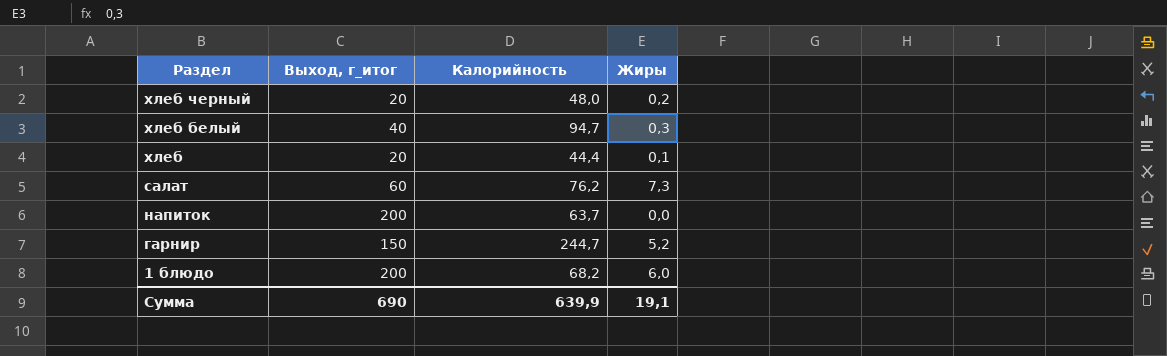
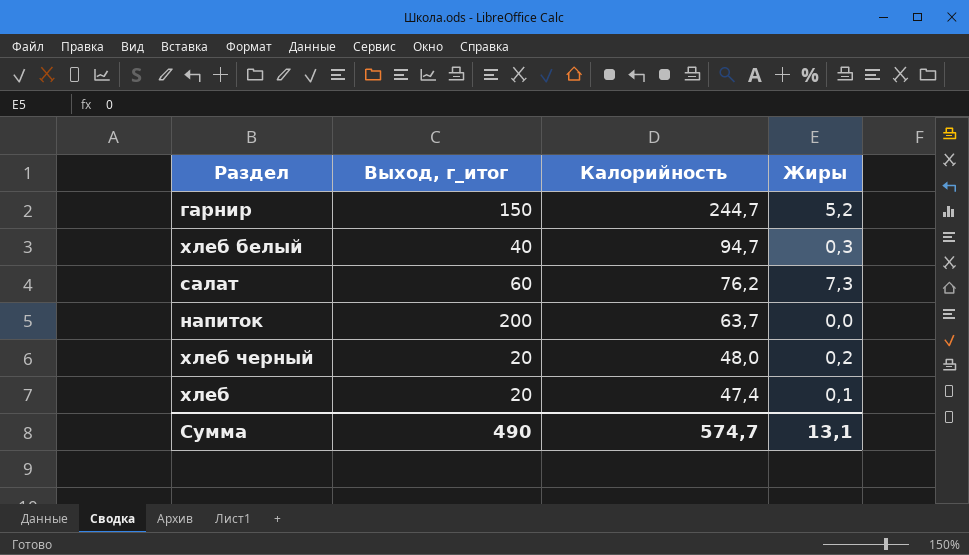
row order: Раздел descending -> Калорийность descending
row 1 блюдо: 200 | 68,2 | 6,0 -> none
хлеб | Калорийность: 44,4 -> 47,4
Сумма | Выход, г_итог: 690 -> 490
Сумма | Калорийность: 639,9 -> 574,7
Сумма | Жиры: 19,1 -> 13,1

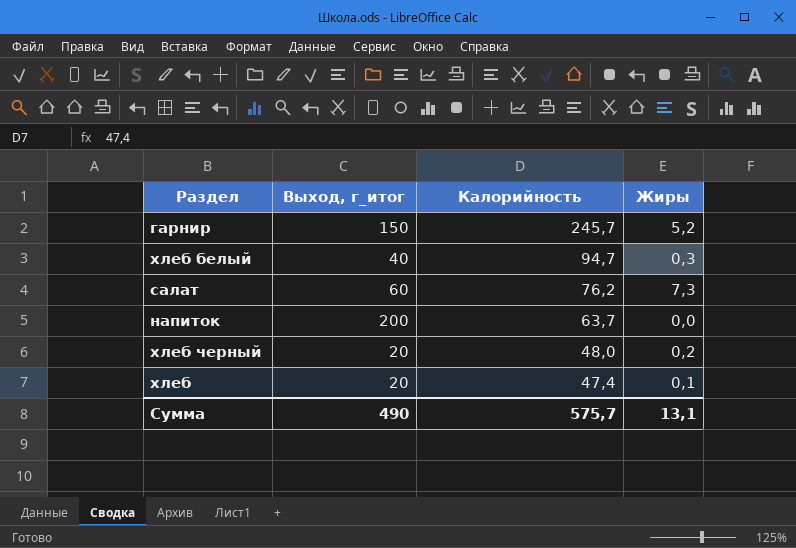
гарнир | Калорийность: 244,7 -> 245,7
Сумма | Калорийность: 574,7 -> 575,7

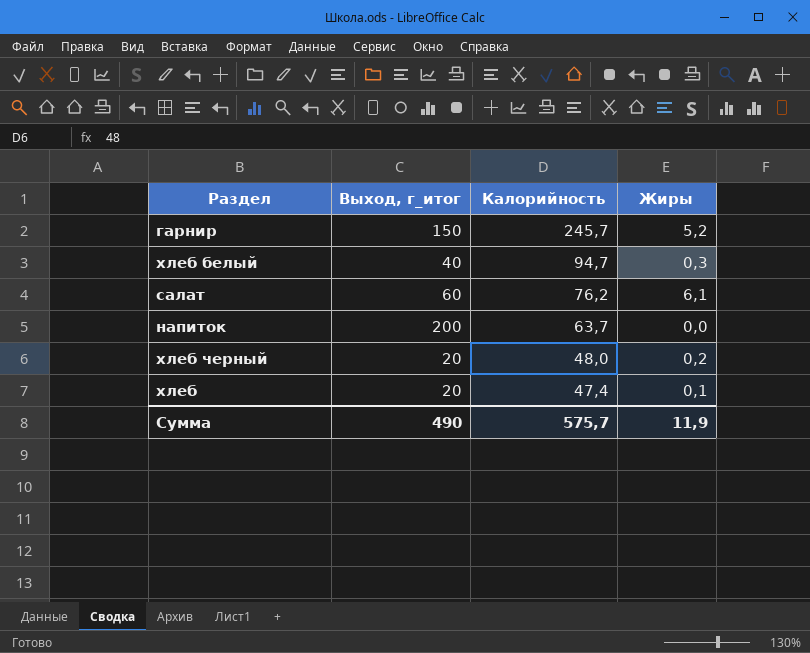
салат | Жиры: 7,3 -> 6,1
Сумма | Жиры: 13,1 -> 11,9

